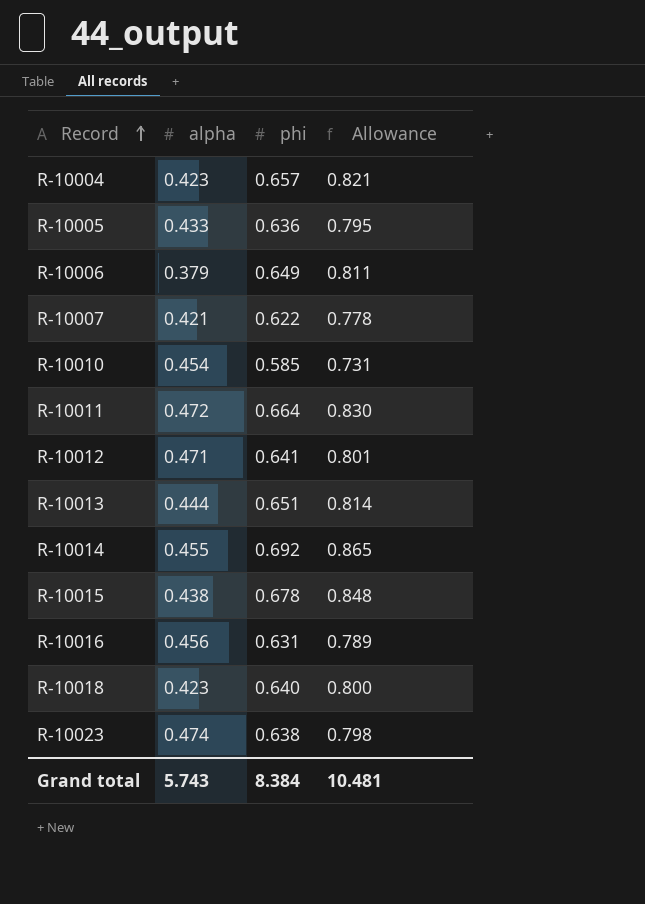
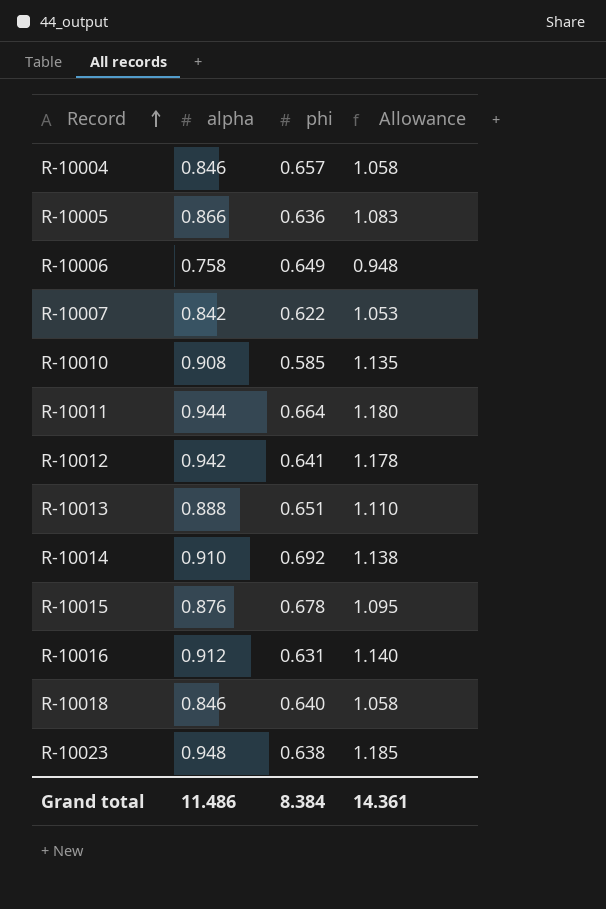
column Allowance | formula: [phi] * 1.25 -> [alpha] * 1.25
R-10004 | alpha: 0.423 -> 0.846
R-10005 | alpha: 0.433 -> 0.866
R-10006 | alpha: 0.379 -> 0.758
R-10007 | alpha: 0.421 -> 0.842
R-10010 | alpha: 0.454 -> 0.908
R-10011 | alpha: 0.472 -> 0.944
R-10012 | alpha: 0.471 -> 0.942
R-10013 | alpha: 0.444 -> 0.888
R-10014 | alpha: 0.455 -> 0.910
R-10015 | alpha: 0.438 -> 0.876
R-10016 | alpha: 0.456 -> 0.912
R-10018 | alpha: 0.423 -> 0.846
R-10023 | alpha: 0.474 -> 0.948
Grand total | alpha: 5.743 -> 11.486
Grand total | Allowance: 10.481 -> 14.361

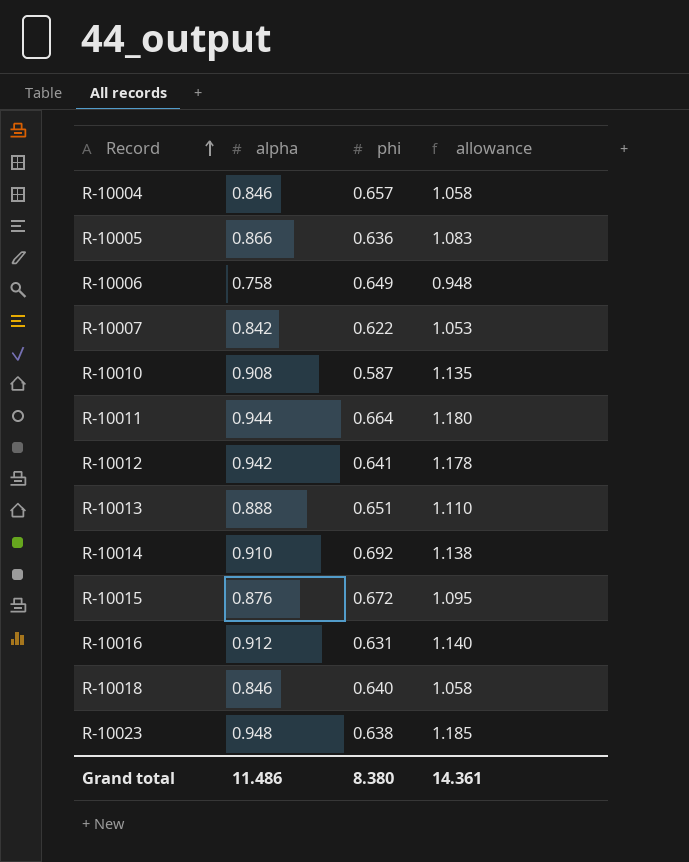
column name: Allowance -> allowance
R-10010 | phi: 0.585 -> 0.587
R-10015 | phi: 0.678 -> 0.672
Grand total | phi: 8.384 -> 8.380

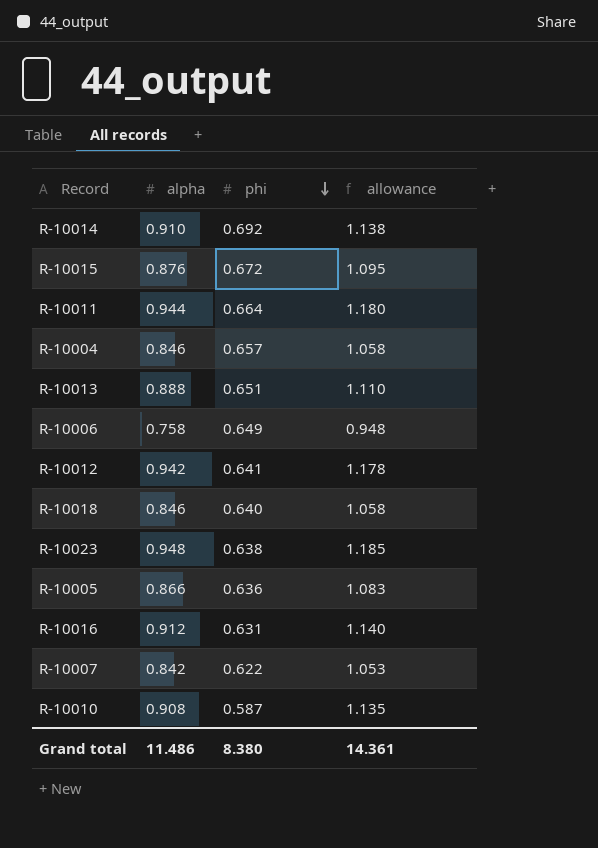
row order: Record ascending -> phi descending

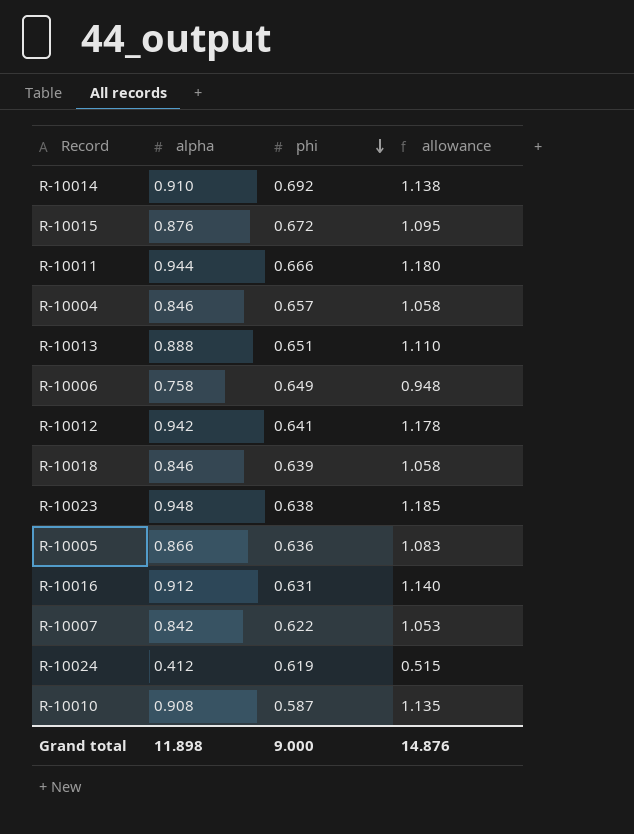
R-10011 | phi: 0.664 -> 0.666
R-10018 | phi: 0.640 -> 0.639
row R-10024: none -> 0.412 | 0.619 | 0.515
Grand total | alpha: 11.486 -> 11.898
Grand total | phi: 8.380 -> 9.000
Grand total | allowance: 14.361 -> 14.876

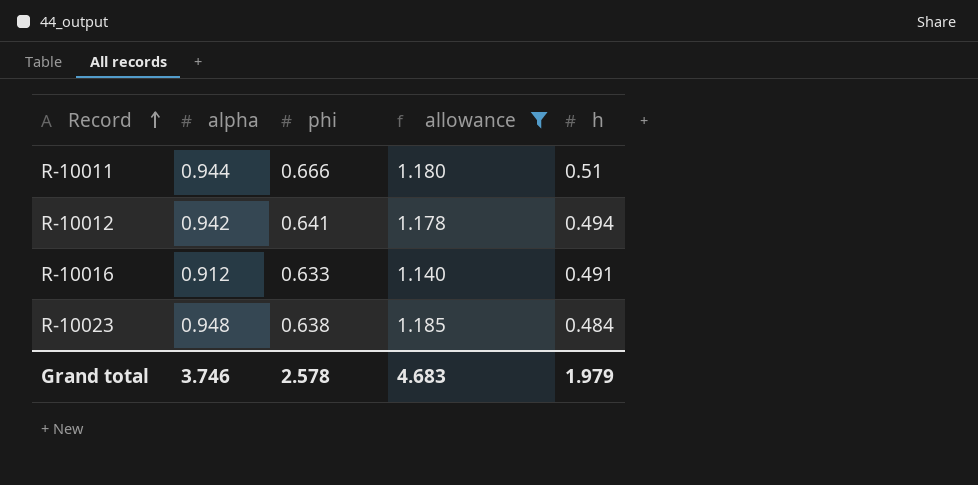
filter: none -> allowance >= 1.140
row order: phi descending -> Record ascending
column h | position: none -> 5
R-10016 | phi: 0.631 -> 0.633
Grand total | alpha: 11.898 -> 3.746
Grand total | phi: 9.000 -> 2.578
Grand total | allowance: 14.876 -> 4.683

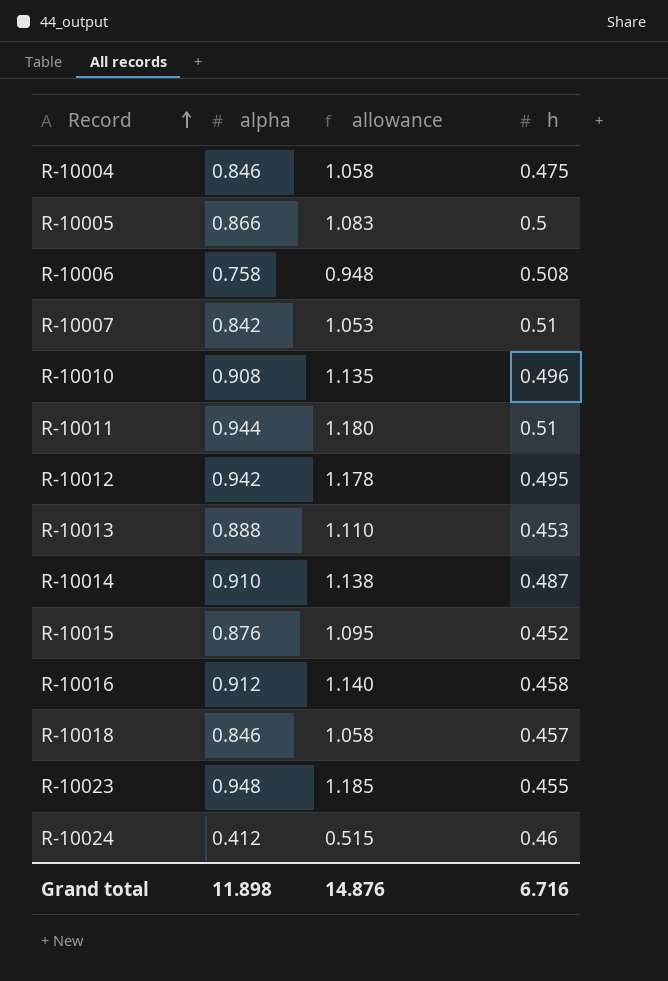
filter: allowance >= 1.140 -> none
column phi | position: 3 -> none
R-10012 | h: 0.494 -> 0.495
R-10016 | h: 0.491 -> 0.458
R-10023 | h: 0.484 -> 0.455
Grand total | alpha: 3.746 -> 11.898
Grand total | allowance: 4.683 -> 14.876
Grand total | h: 1.979 -> 6.716

